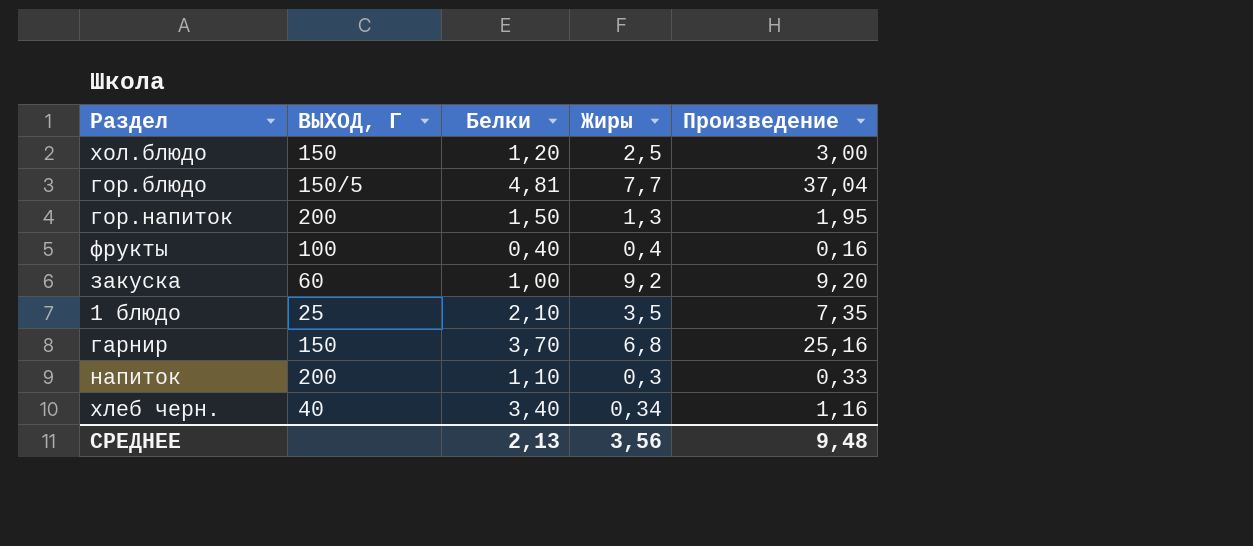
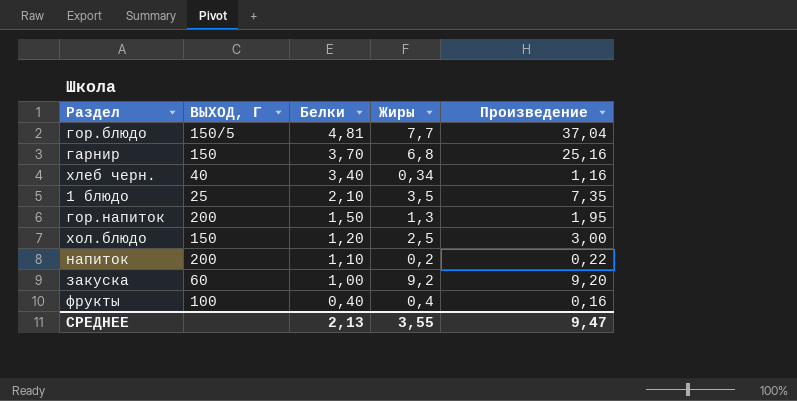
row order: none -> Белки descending
напиток | Жиры: 0,3 -> 0,2
напиток | Произведение: 0,33 -> 0,22
СРЕДНЕЕ | Жиры: 3,56 -> 3,55
СРЕДНЕЕ | Произведение: 9,48 -> 9,47

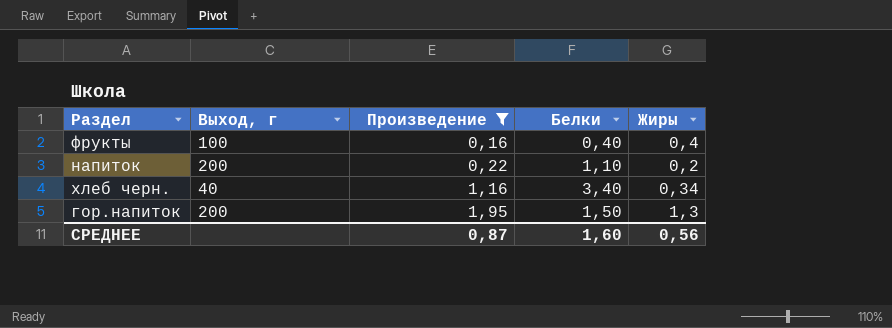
filter: none -> Произведение <= 1,95
row order: Белки descending -> Произведение ascending
column name: ВЫХОД, Г -> Выход, г
column Произведение | position: 5 -> 3
СРЕДНЕЕ | Произведение: 9,47 -> 0,87
СРЕДНЕЕ | Белки: 2,13 -> 1,60
СРЕДНЕЕ | Жиры: 3,55 -> 0,56

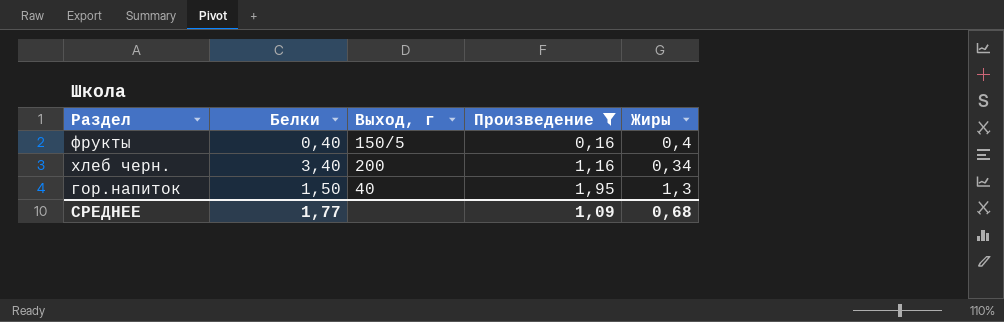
column Белки | position: 4 -> 2
row напиток: 200 | 0,22 | 1,10 | 0,2 -> none
фрукты | Выход, г: 100 -> 150/5
хлеб черн. | Выход, г: 40 -> 200
гор.напиток | Выход, г: 200 -> 40
СРЕДНЕЕ | Белки: 1,60 -> 1,77
СРЕДНЕЕ | Произведение: 0,87 -> 1,09
СРЕДНЕЕ | Жиры: 0,56 -> 0,68

